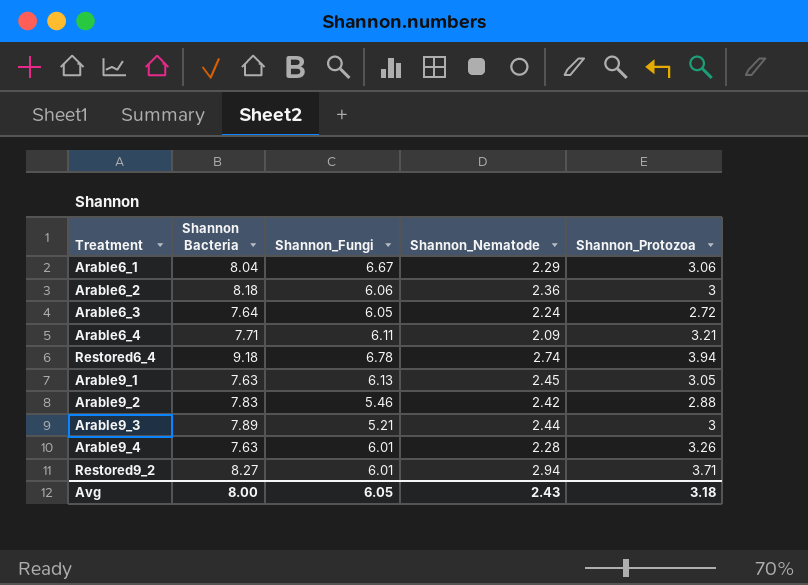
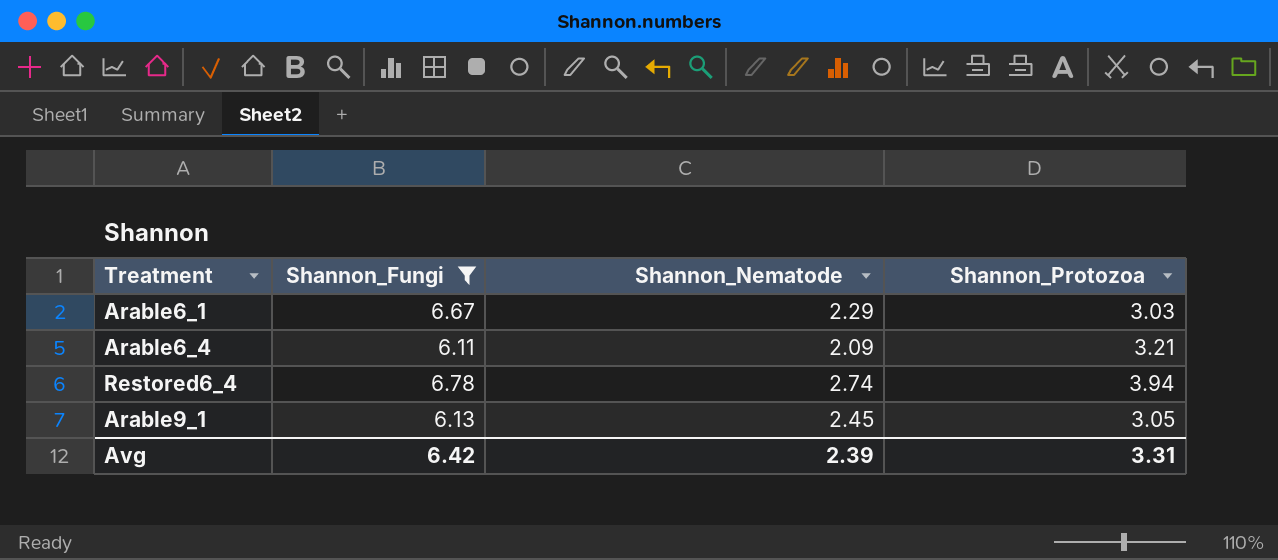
filter: none -> Shannon_Fungi >= 6.11
column Shannon Bacteria | position: 2 -> none
Arable6_1 | Shannon_Protozoa: 3.06 -> 3.03
Avg | Shannon_Fungi: 6.05 -> 6.42
Avg | Shannon_Nematode: 2.43 -> 2.39
Avg | Shannon_Protozoa: 3.18 -> 3.31

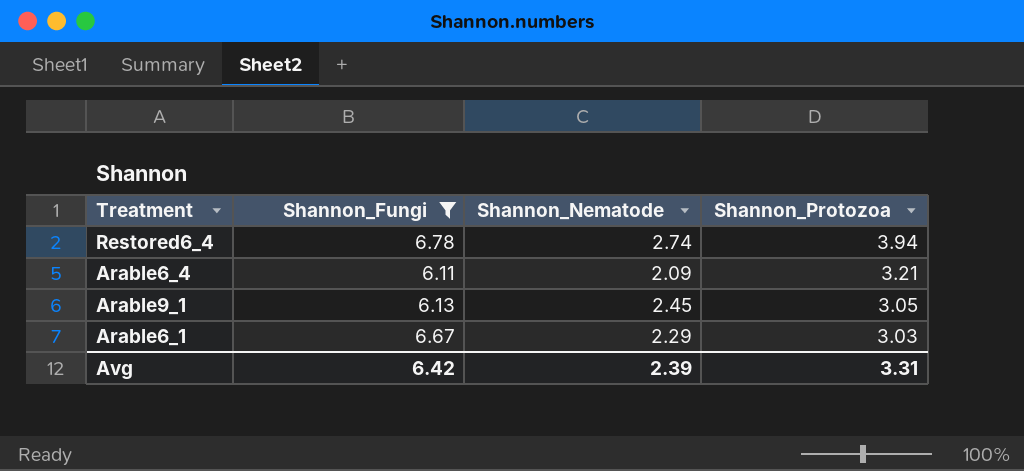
row order: none -> Shannon_Protozoa descending

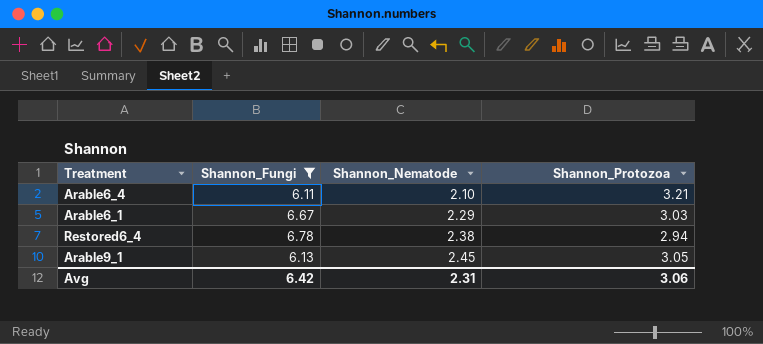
row order: Shannon_Protozoa descending -> Shannon_Nematode ascending
Arable6_4 | Shannon_Nematode: 2.09 -> 2.10
Restored6_4 | Shannon_Nematode: 2.74 -> 2.38
Restored6_4 | Shannon_Protozoa: 3.94 -> 2.94
Avg | Shannon_Nematode: 2.39 -> 2.31
Avg | Shannon_Protozoa: 3.31 -> 3.06

